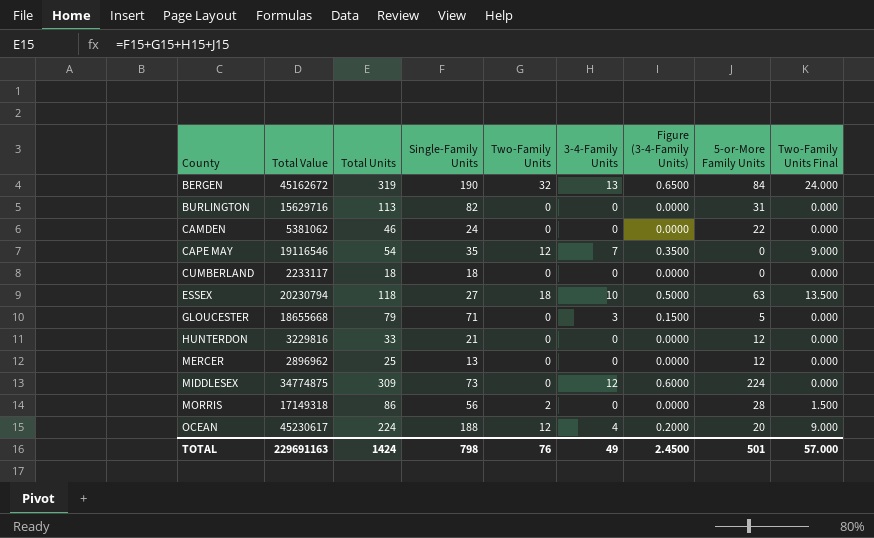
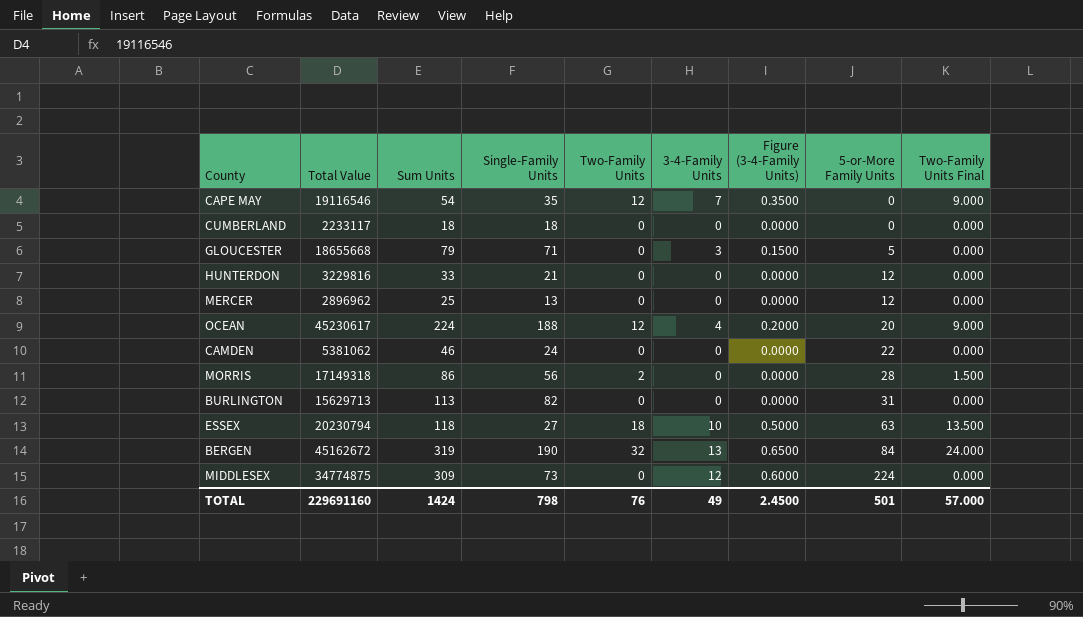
row order: County ascending -> 5-or-More Family Units ascending
column name: Total Units -> Sum Units
BURLINGTON | Total Value: 15629716 -> 15629713
TOTAL | Total Value: 229691163 -> 229691160

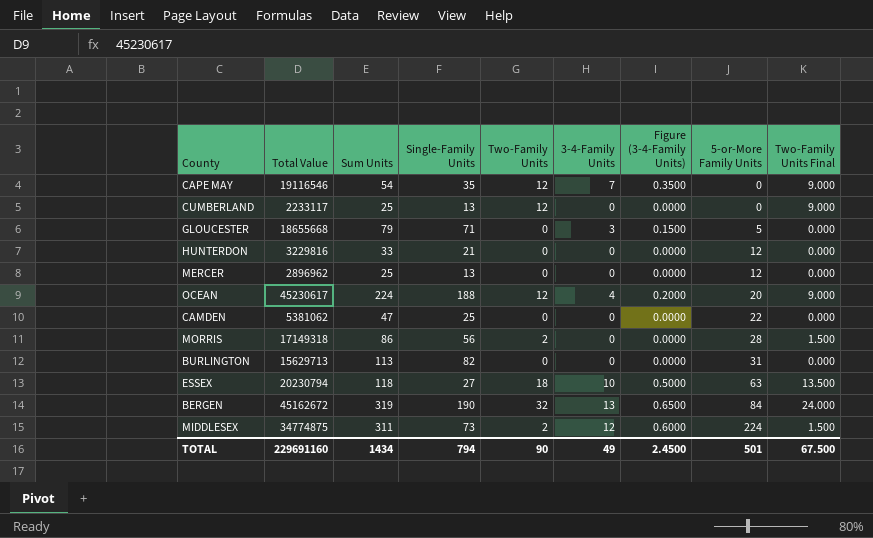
CUMBERLAND | Sum Units: 18 -> 25
CUMBERLAND | Single-Family Units: 18 -> 13
CUMBERLAND | Two-Family Units: 0 -> 12
CUMBERLAND | Two-Family Units Final: 0.000 -> 9.000
CAMDEN | Sum Units: 46 -> 47
CAMDEN | Single-Family Units: 24 -> 25
MIDDLESEX | Sum Units: 309 -> 311
MIDDLESEX | Two-Family Units: 0 -> 2
MIDDLESEX | Two-Family Units Final: 0.000 -> 1.500
TOTAL | Sum Units: 1424 -> 1434
TOTAL | Single-Family Units: 798 -> 794
TOTAL | Two-Family Units: 76 -> 90
TOTAL | Two-Family Units Final: 57.000 -> 67.500

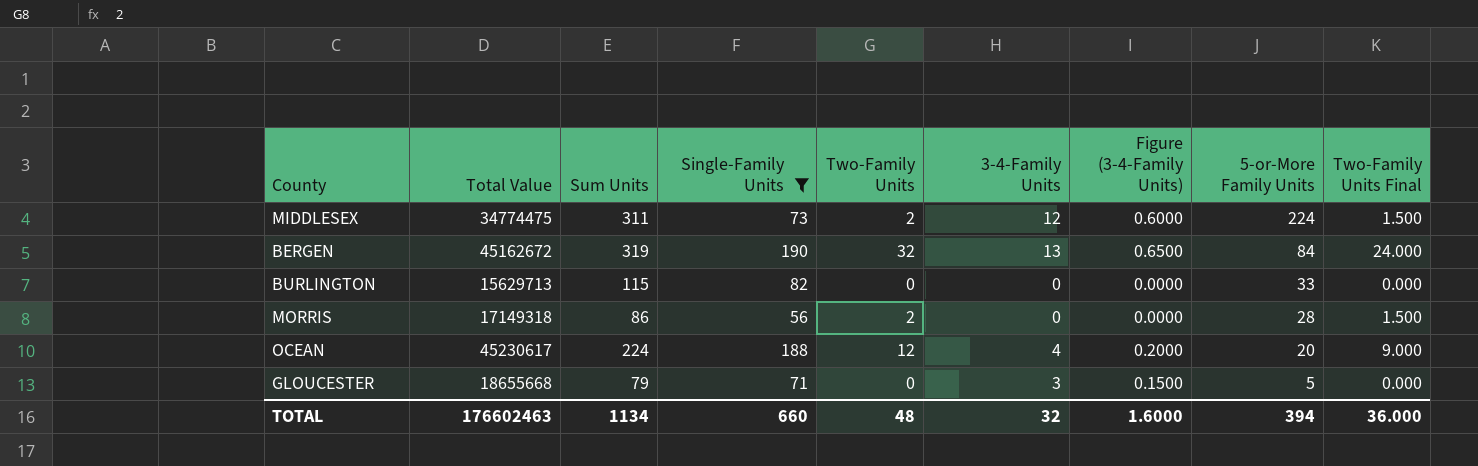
filter: none -> Single-Family Units >= 56
row order: 5-or-More Family Units ascending -> 5-or-More Family Units descending
MIDDLESEX | Total Value: 34774875 -> 34774475
BURLINGTON | Sum Units: 113 -> 115
BURLINGTON | 5-or-More Family Units: 31 -> 33
TOTAL | Total Value: 229691160 -> 176602463
TOTAL | Sum Units: 1434 -> 1134
TOTAL | Single-Family Units: 794 -> 660
TOTAL | Two-Family Units: 90 -> 48
TOTAL | 3-4-Family Units: 49 -> 32
TOTAL | Figure (3-4-Family Units): 2.4500 -> 1.6000
TOTAL | 5-or-More Family Units: 501 -> 394
TOTAL | Two-Family Units Final: 67.500 -> 36.000

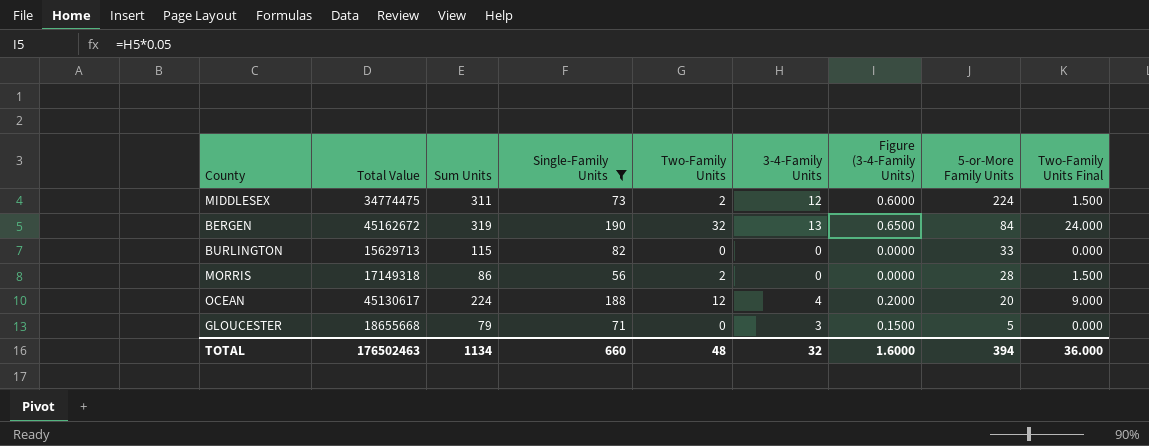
OCEAN | Total Value: 45230617 -> 45130617
TOTAL | Total Value: 176602463 -> 176502463

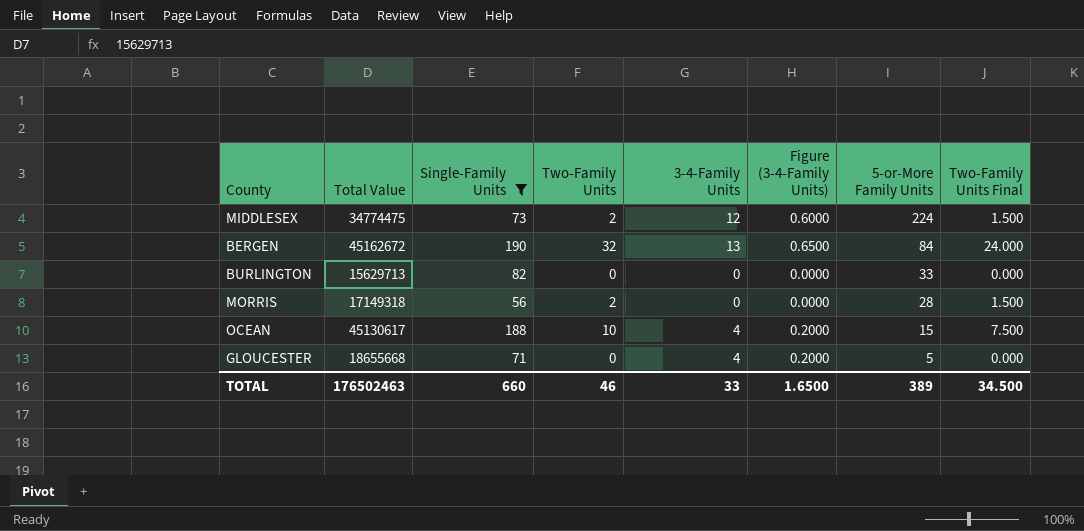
column Sum Units | formula: [Single-Family Units] + [Two-Family Units] + [3-4-Family Units] + [5-or-More Family Units] -> none
OCEAN | Two-Family Units: 12 -> 10
OCEAN | 5-or-More Family Units: 20 -> 15
OCEAN | Two-Family Units Final: 9.000 -> 7.500
GLOUCESTER | 3-4-Family Units: 3 -> 4
GLOUCESTER | Figure (3-4-Family Units): 0.1500 -> 0.2000
TOTAL | Two-Family Units: 48 -> 46
TOTAL | 3-4-Family Units: 32 -> 33
TOTAL | Figure (3-4-Family Units): 1.6000 -> 1.6500
TOTAL | 5-or-More Family Units: 394 -> 389
TOTAL | Two-Family Units Final: 36.000 -> 34.500

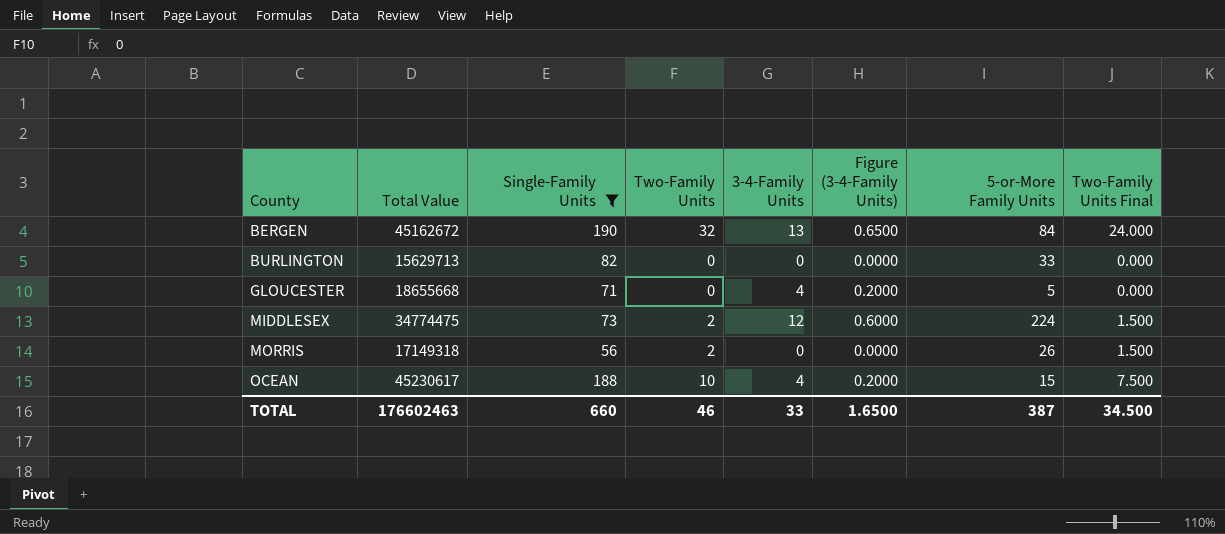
row order: 5-or-More Family Units descending -> County ascending
MORRIS | 5-or-More Family Units: 28 -> 26
OCEAN | Total Value: 45130617 -> 45230617
TOTAL | Total Value: 176502463 -> 176602463
TOTAL | 5-or-More Family Units: 389 -> 387

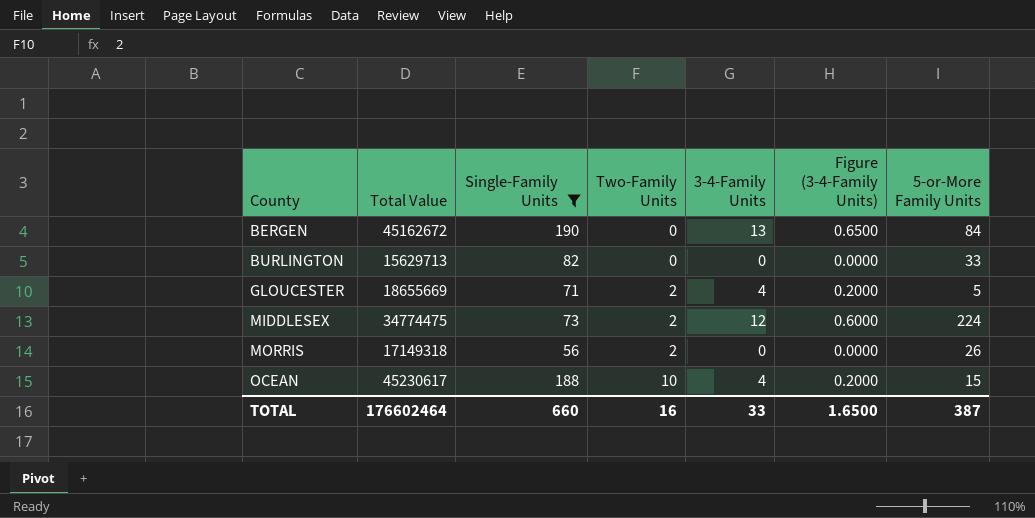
column Two-Family Units Final | formula: [Two-Family Units] * 0.75 -> none
BERGEN | Two-Family Units: 32 -> 0
GLOUCESTER | Total Value: 18655668 -> 18655669
GLOUCESTER | Two-Family Units: 0 -> 2
TOTAL | Total Value: 176602463 -> 176602464
TOTAL | Two-Family Units: 46 -> 16

